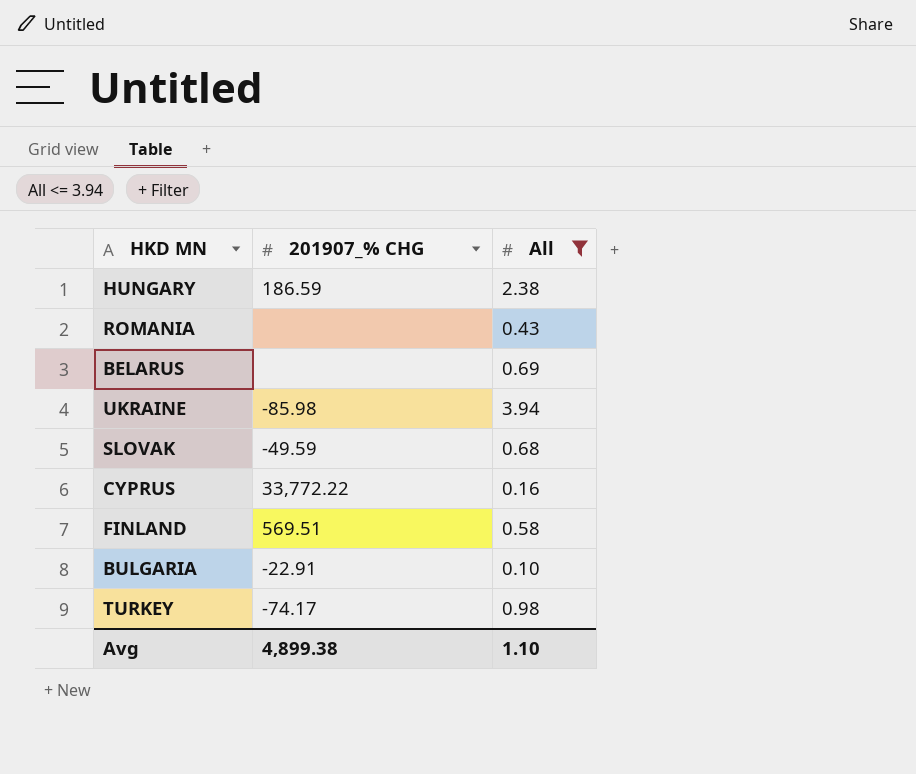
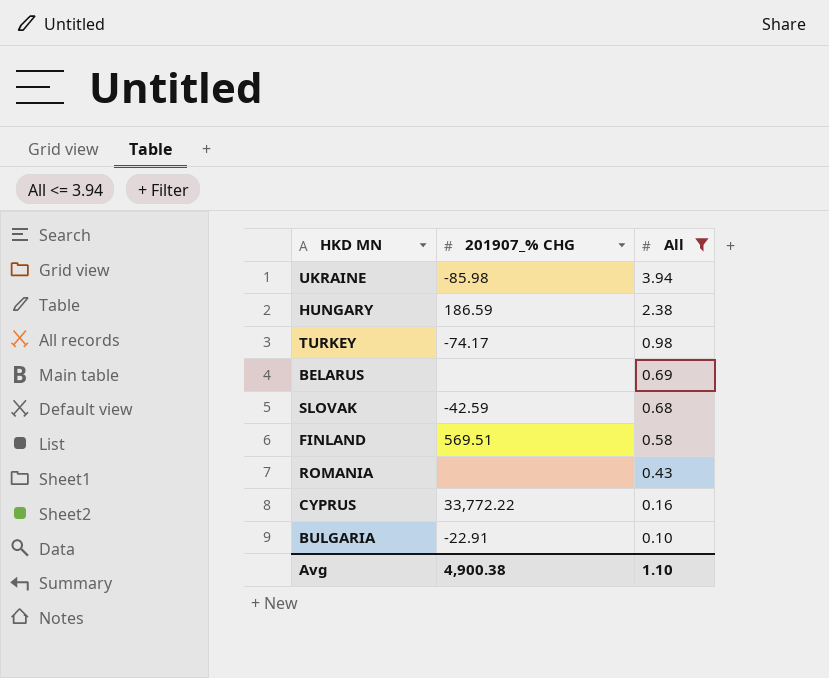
row order: none -> All descending
SLOVAK | 201907_% CHG: -49.59 -> -42.59
Avg | 201907_% CHG: 4,899.38 -> 4,900.38

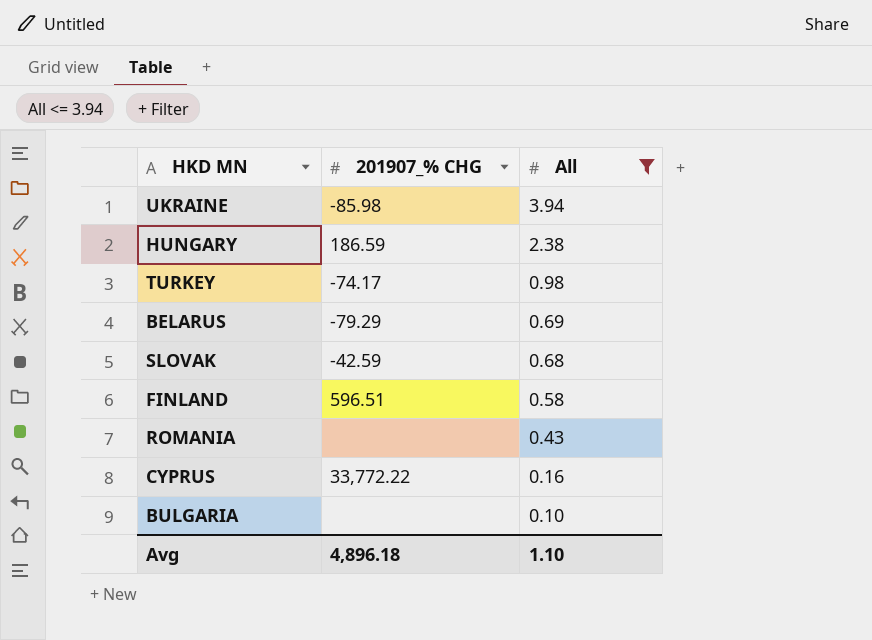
BELARUS | 201907_% CHG: none -> -79.29
FINLAND | 201907_% CHG: 569.51 -> 596.51
BULGARIA | 201907_% CHG: -22.91 -> none
Avg | 201907_% CHG: 4,900.38 -> 4,896.18

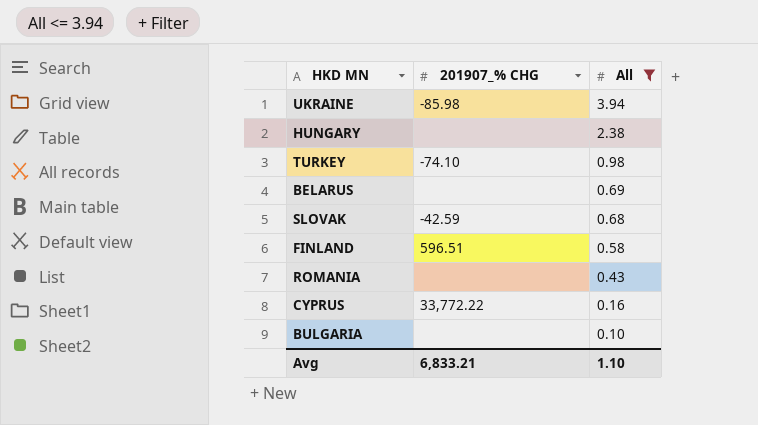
HUNGARY | 201907_% CHG: 186.59 -> none
TURKEY | 201907_% CHG: -74.17 -> -74.10
BELARUS | 201907_% CHG: -79.29 -> none
Avg | 201907_% CHG: 4,896.18 -> 6,833.21

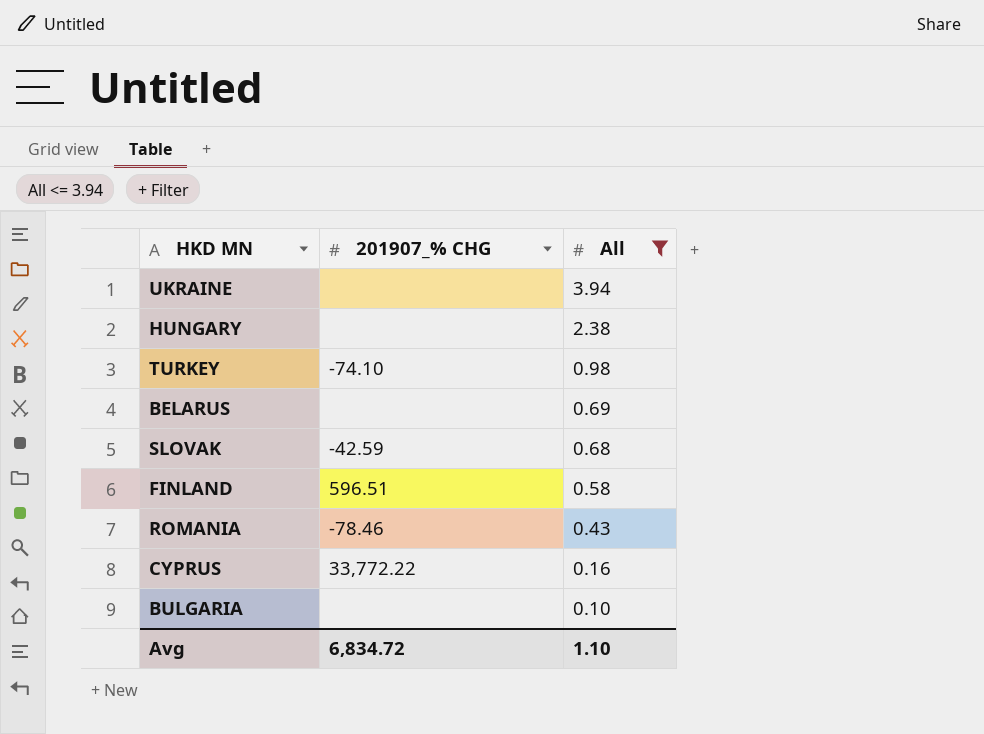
UKRAINE | 201907_% CHG: -85.98 -> none
ROMANIA | 201907_% CHG: none -> -78.46
Avg | 201907_% CHG: 6,833.21 -> 6,834.72

